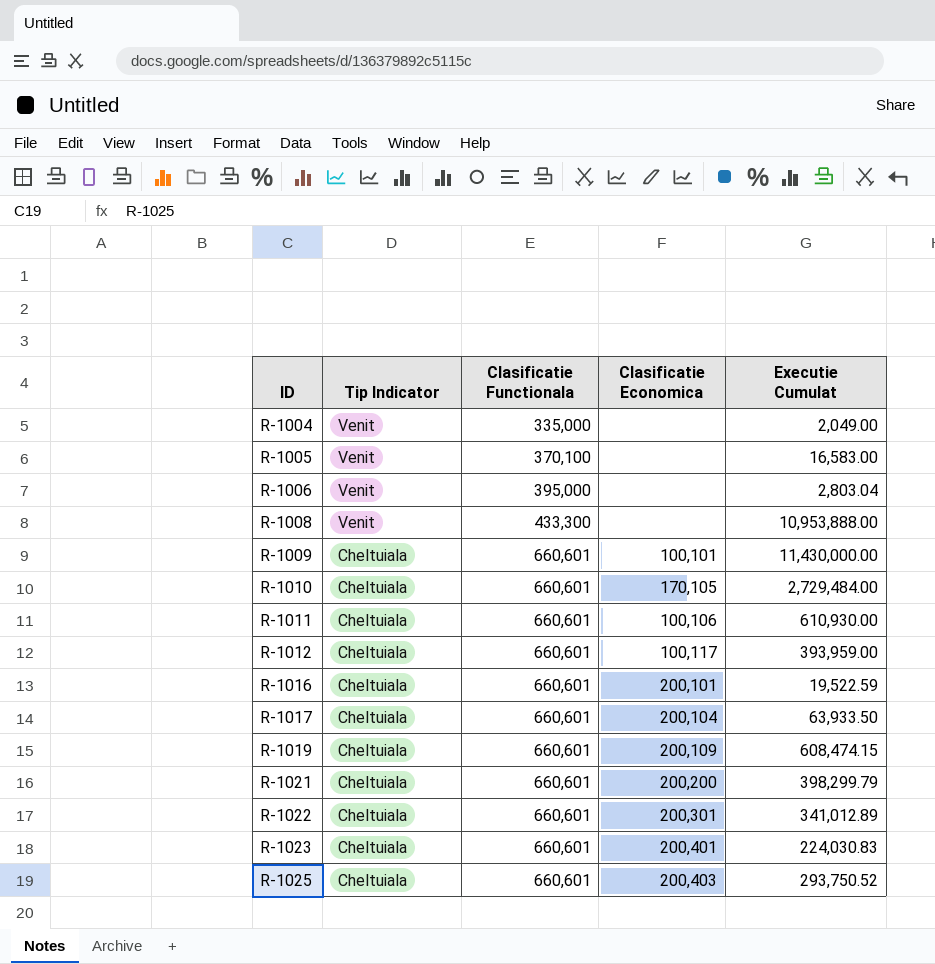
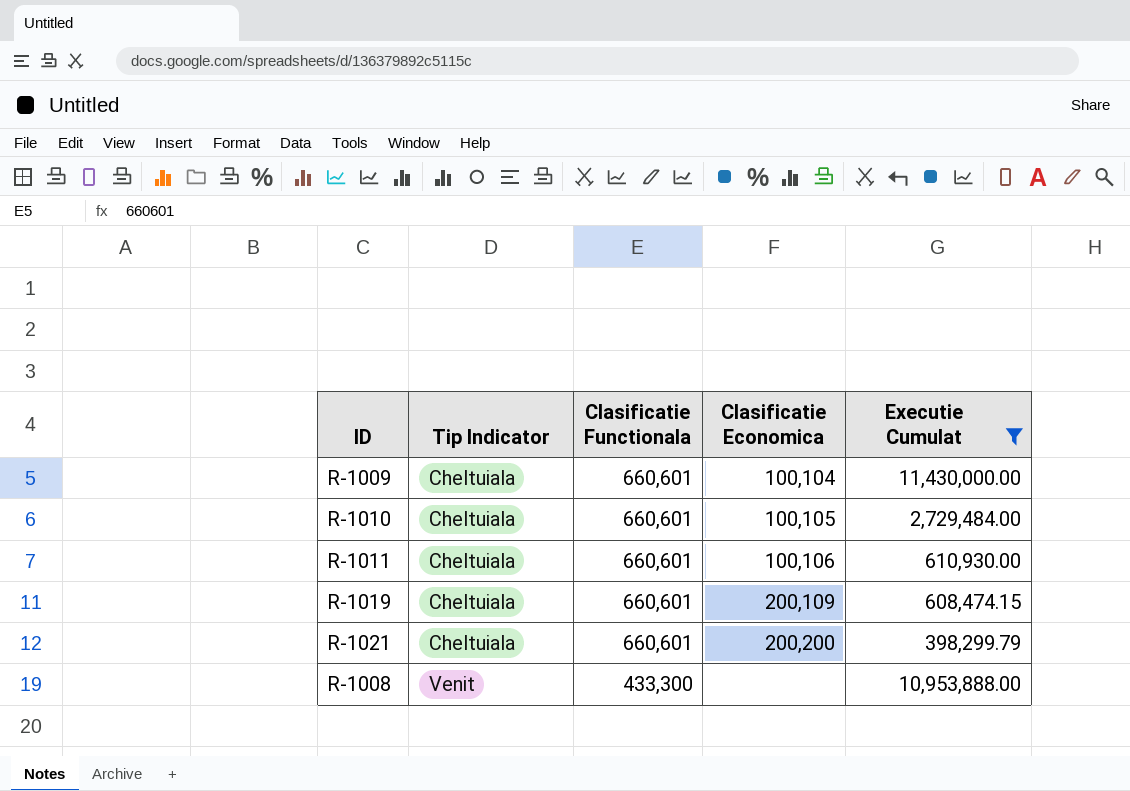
filter: none -> Executie Cumulat >= 398,299.79
row order: ID ascending -> Tip Indicator ascending
R-1009 | Clasificatie Economica: 100,101 -> 100,104
R-1010 | Clasificatie Economica: 170,105 -> 100,105

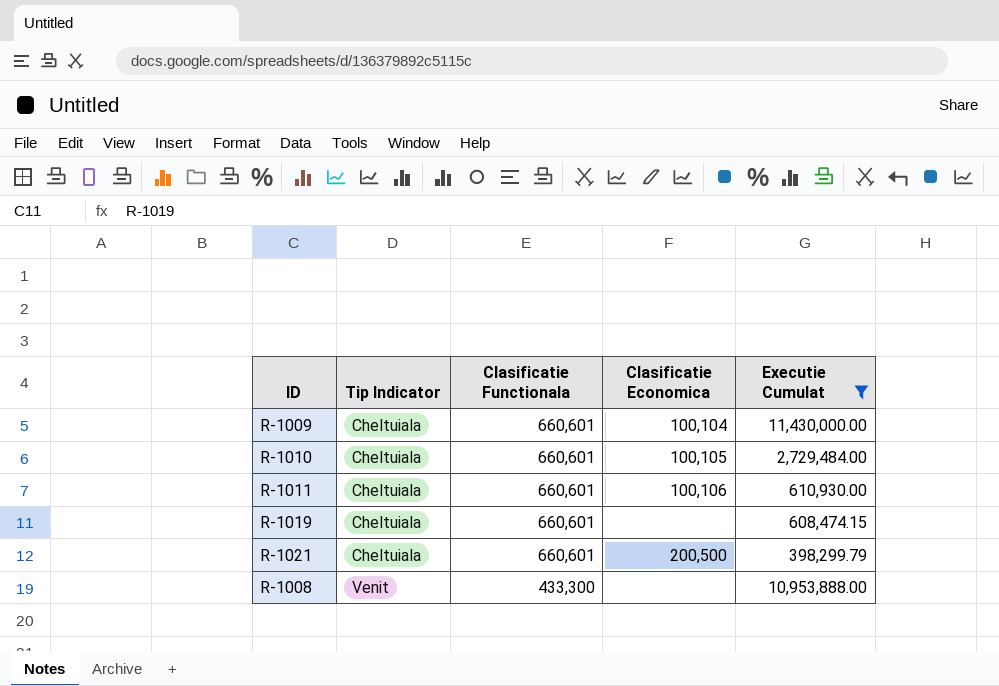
R-1019 | Clasificatie Economica: 200,109 -> none
R-1021 | Clasificatie Economica: 200,200 -> 200,500

